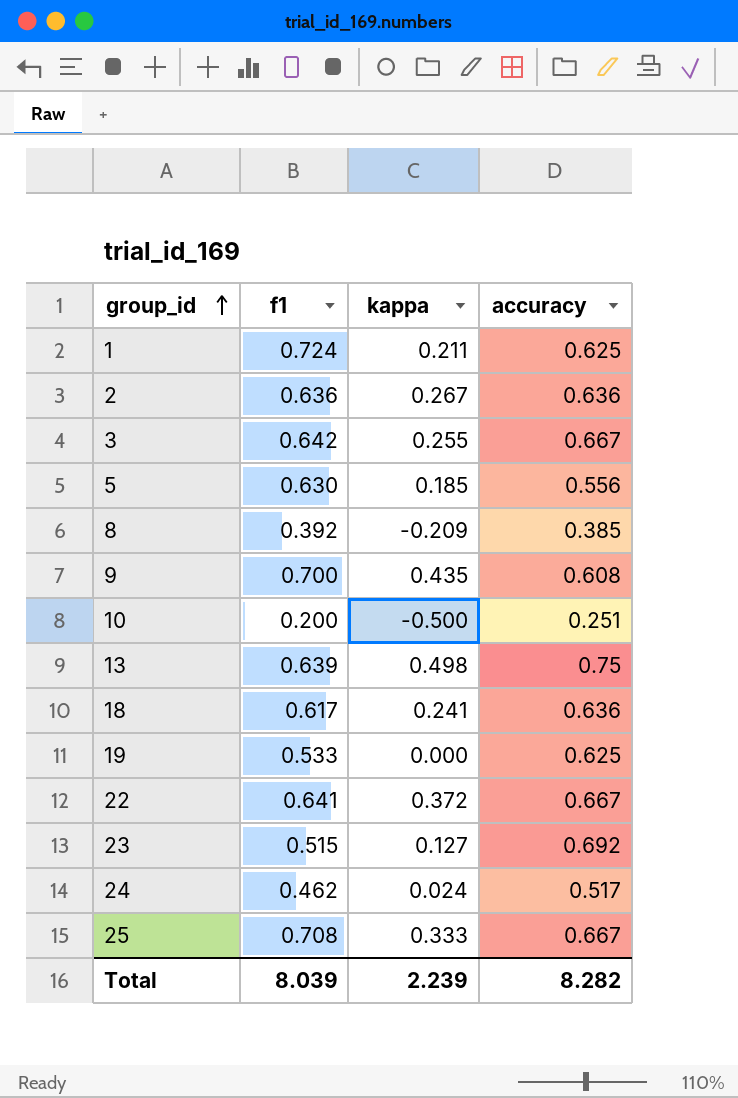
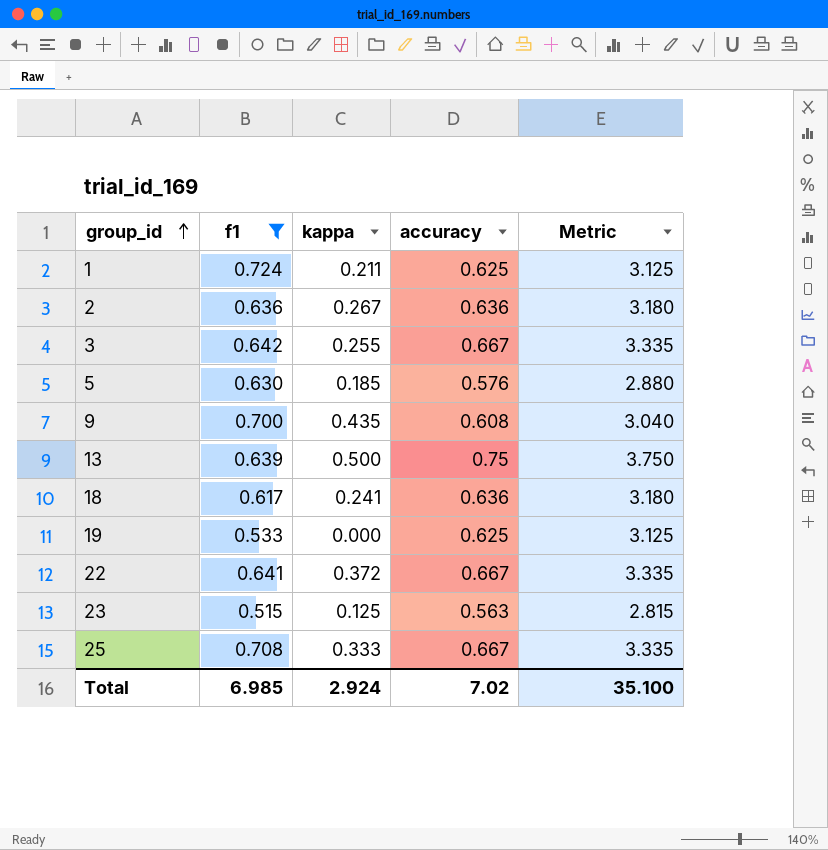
filter: none -> f1 >= 0.515
column Metric | formula: none -> [accuracy] * 5
5 | accuracy: 0.556 -> 0.576
13 | kappa: 0.498 -> 0.500
23 | kappa: 0.127 -> 0.125
23 | accuracy: 0.692 -> 0.563
Total | f1: 8.039 -> 6.985
Total | kappa: 2.239 -> 2.924
Total | accuracy: 8.282 -> 7.02

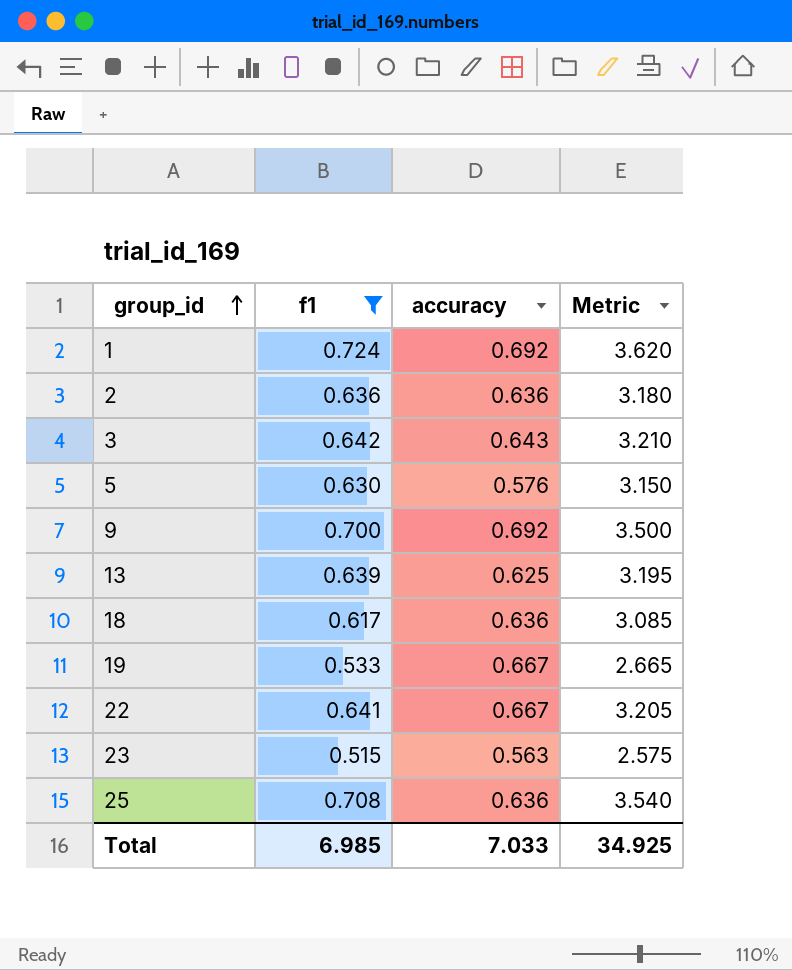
column kappa | position: 3 -> none
column Metric | formula: [accuracy] * 5 -> [f1] * 5
1 | accuracy: 0.625 -> 0.692
3 | accuracy: 0.667 -> 0.643
9 | accuracy: 0.608 -> 0.692
13 | accuracy: 0.75 -> 0.625
19 | accuracy: 0.625 -> 0.667
25 | accuracy: 0.667 -> 0.636
Total | accuracy: 7.02 -> 7.033
Total | Metric: 35.100 -> 34.925

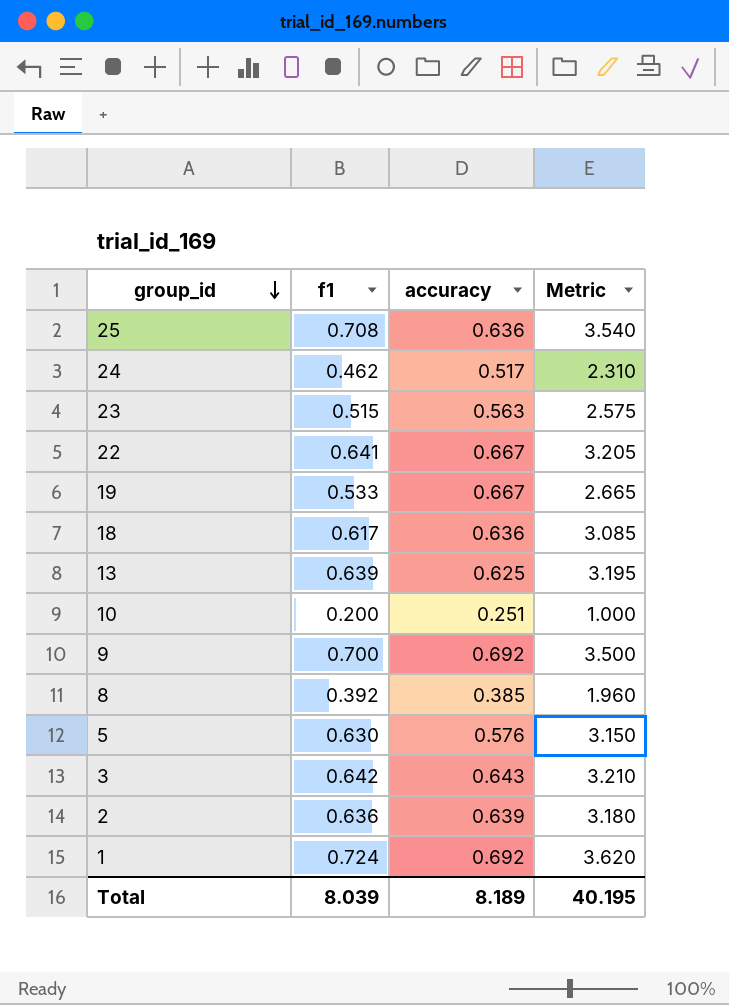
filter: f1 >= 0.515 -> none
row order: group_id ascending -> group_id descending
2 | accuracy: 0.636 -> 0.639
Total | f1: 6.985 -> 8.039
Total | accuracy: 7.033 -> 8.189
Total | Metric: 34.925 -> 40.195

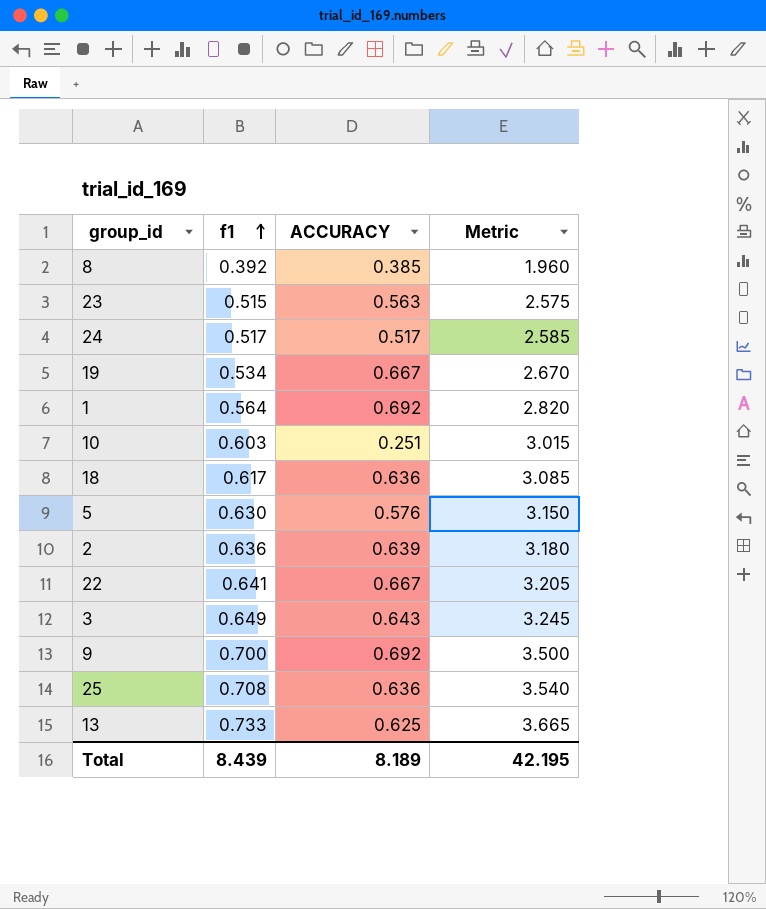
row order: group_id descending -> f1 ascending
column name: accuracy -> ACCURACY
24 | f1: 0.462 -> 0.517
24 | Metric: 2.310 -> 2.585
19 | f1: 0.533 -> 0.534
19 | Metric: 2.665 -> 2.670
1 | f1: 0.724 -> 0.564
1 | Metric: 3.620 -> 2.820
10 | f1: 0.200 -> 0.603
10 | Metric: 1.000 -> 3.015
3 | f1: 0.642 -> 0.649
3 | Metric: 3.210 -> 3.245
13 | f1: 0.639 -> 0.733
13 | Metric: 3.195 -> 3.665
Total | f1: 8.039 -> 8.439
Total | Metric: 40.195 -> 42.195

